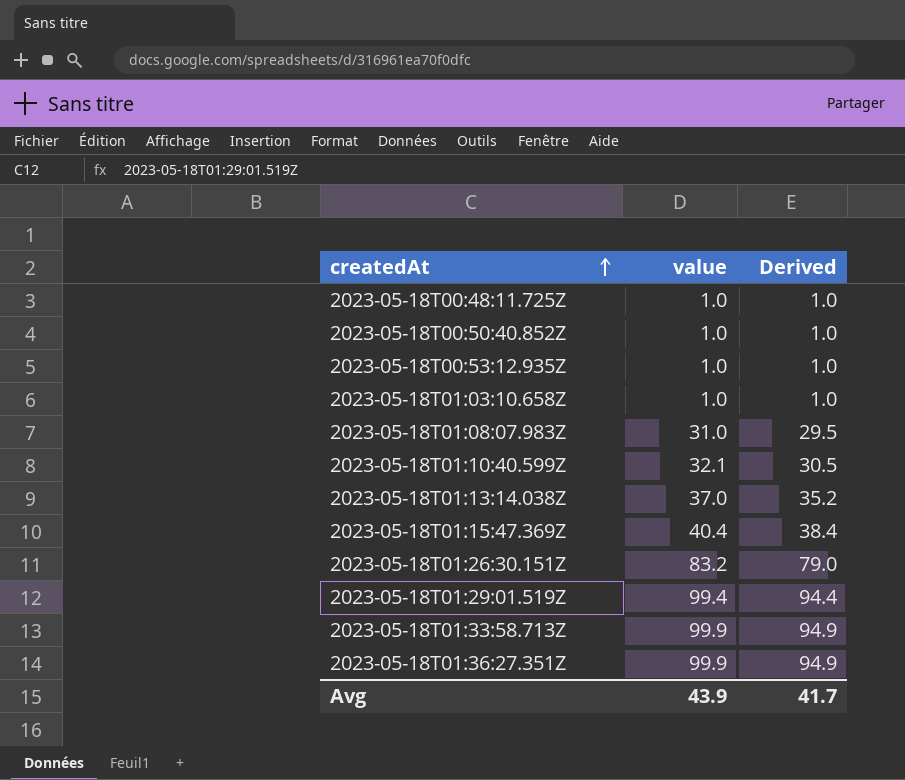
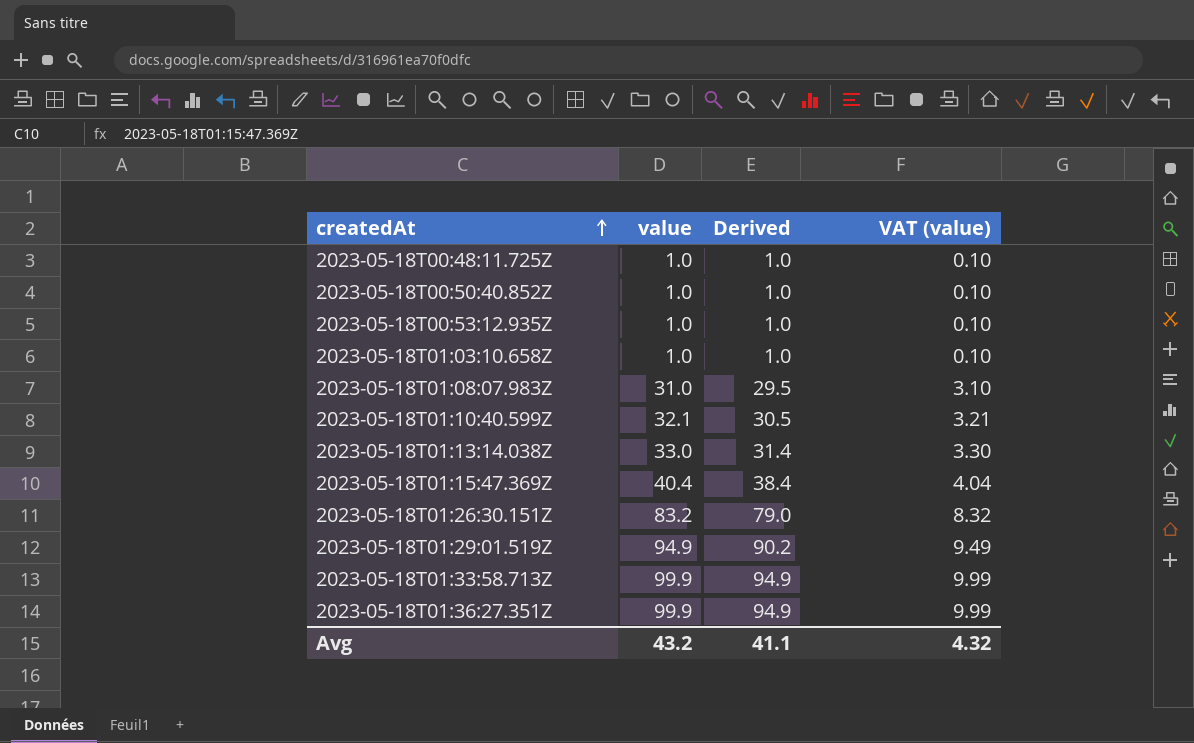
column VAT (value) | formula: none -> [value] * 0.1
2023-05-18T01:13:14.038Z | value: 37.0 -> 33.0
2023-05-18T01:13:14.038Z | Derived: 35.2 -> 31.4
2023-05-18T01:29:01.519Z | value: 99.4 -> 94.9
2023-05-18T01:29:01.519Z | Derived: 94.4 -> 90.2
Avg | value: 43.9 -> 43.2
Avg | Derived: 41.7 -> 41.1

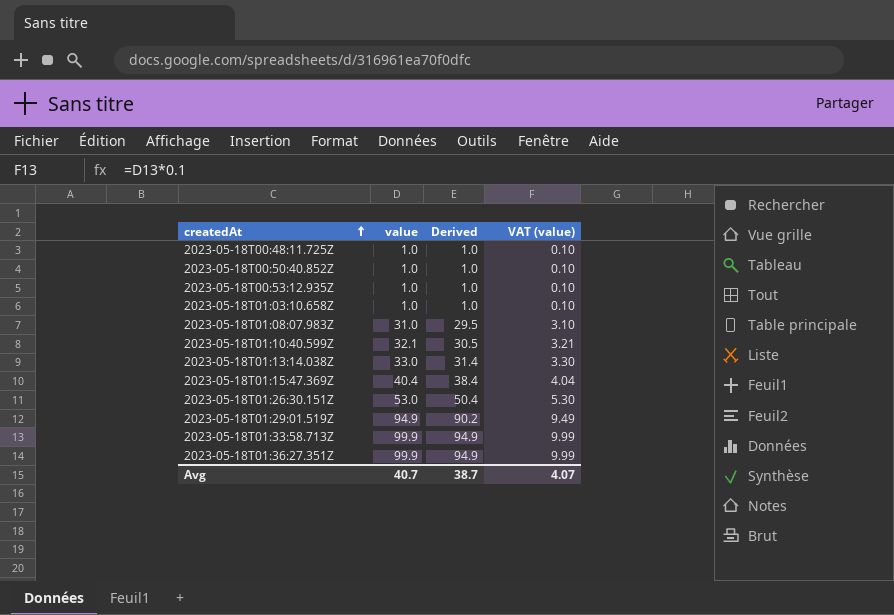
2023-05-18T01:26:30.151Z | value: 83.2 -> 53.0
2023-05-18T01:26:30.151Z | Derived: 79.0 -> 50.4
2023-05-18T01:26:30.151Z | VAT (value): 8.32 -> 5.30
Avg | value: 43.2 -> 40.7
Avg | Derived: 41.1 -> 38.7
Avg | VAT (value): 4.32 -> 4.07

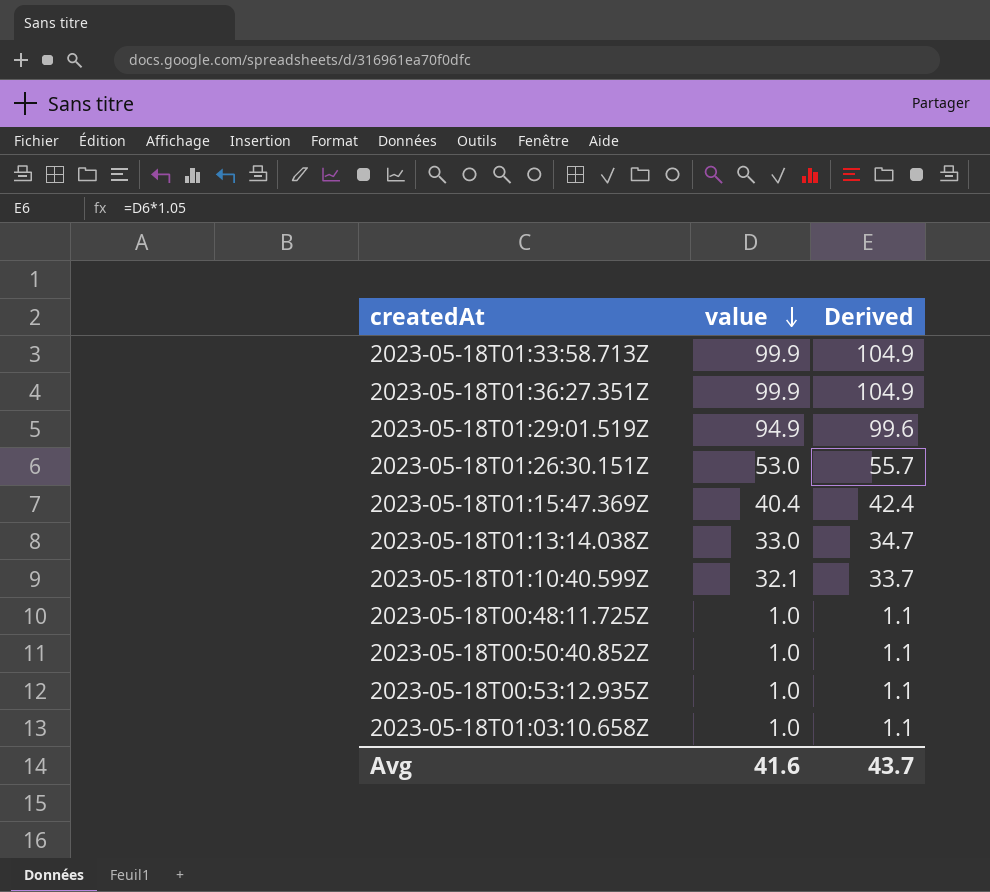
row order: createdAt ascending -> value descending
column VAT (value) | formula: [value] * 0.1 -> none
column Derived | formula: [value] * 0.95 -> [value] * 1.05
row 2023-05-18T01:08:07.983Z: 31.0 | 29.5 | 3.10 -> none
Avg | value: 40.7 -> 41.6
Avg | Derived: 38.7 -> 43.7

